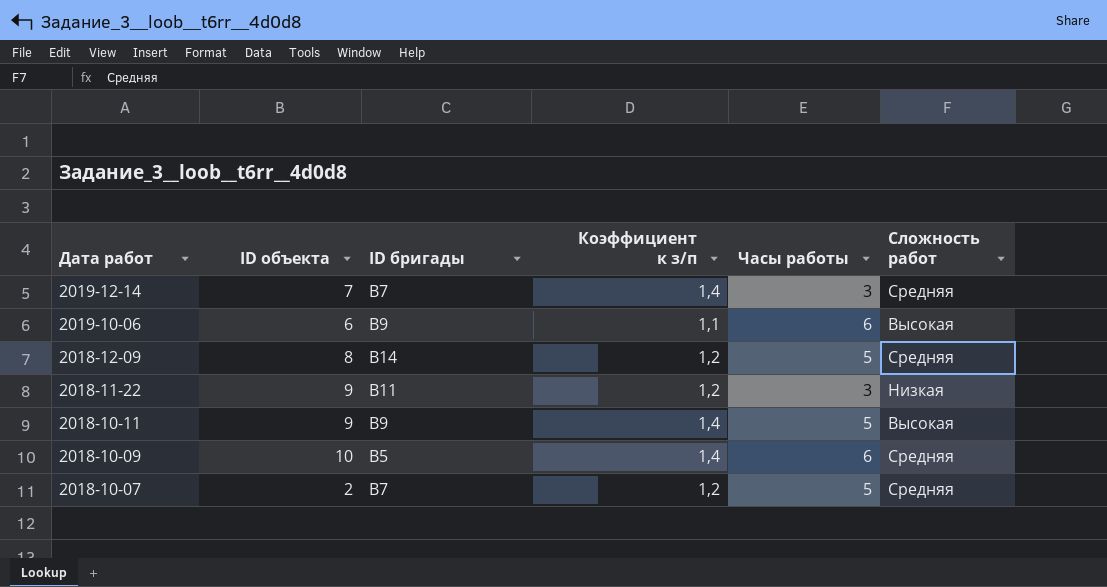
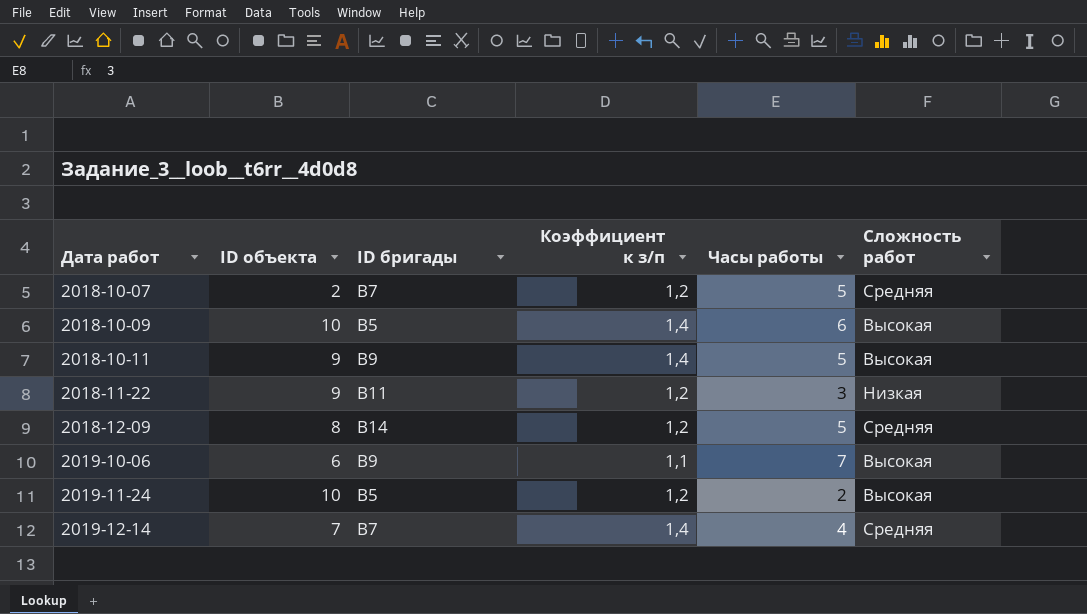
row order: Дата работ descending -> Дата работ ascending
2018-10-09 | Сложность работ: Средняя -> Высокая
2019-10-06 | Часы работы: 6 -> 7
row 2019-11-24: none -> 10 | В5 | 1,2 | 2 | Высокая
2019-12-14 | Часы работы: 3 -> 4

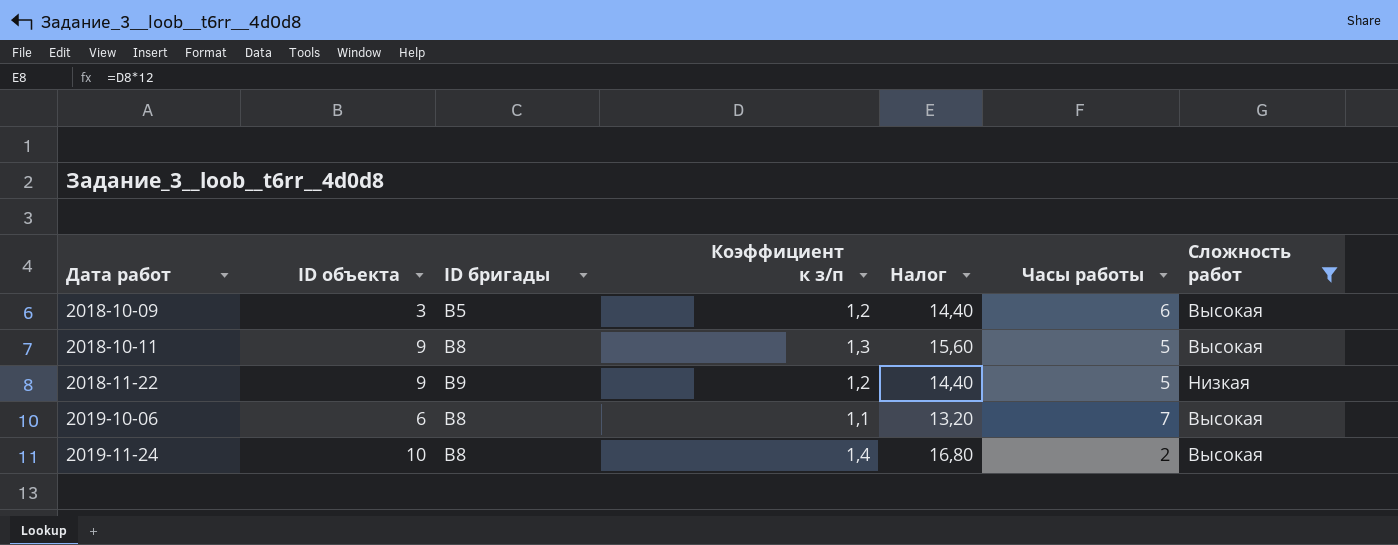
filter: none -> Сложность работ != Средняя
column Налог | formula: none -> [Коэффициент к з/п] * 12
2018-10-09 | ID объекта: 10 -> 3
2018-10-09 | Коэффициент к з/п: 1,4 -> 1,2
2018-10-11 | ID бригады: В9 -> В8
2018-10-11 | Коэффициент к з/п: 1,4 -> 1,3
2018-11-22 | ID бригады: В11 -> В9
2018-11-22 | Часы работы: 3 -> 5
2019-10-06 | ID бригады: В9 -> В8
2019-11-24 | ID бригады: В5 -> В8
2019-11-24 | Коэффициент к з/п: 1,2 -> 1,4

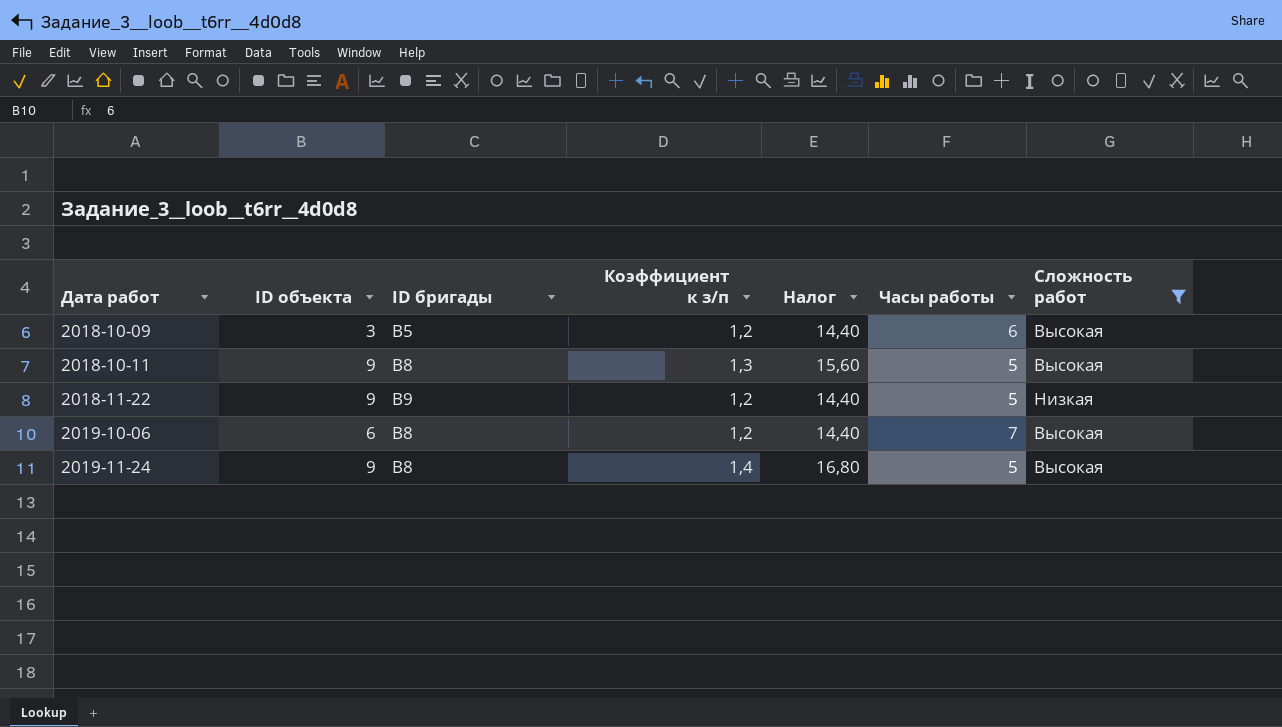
2019-10-06 | Коэффициент к з/п: 1,1 -> 1,2
2019-10-06 | Налог: 13,20 -> 14,40
2019-11-24 | ID объекта: 10 -> 9
2019-11-24 | Часы работы: 2 -> 5

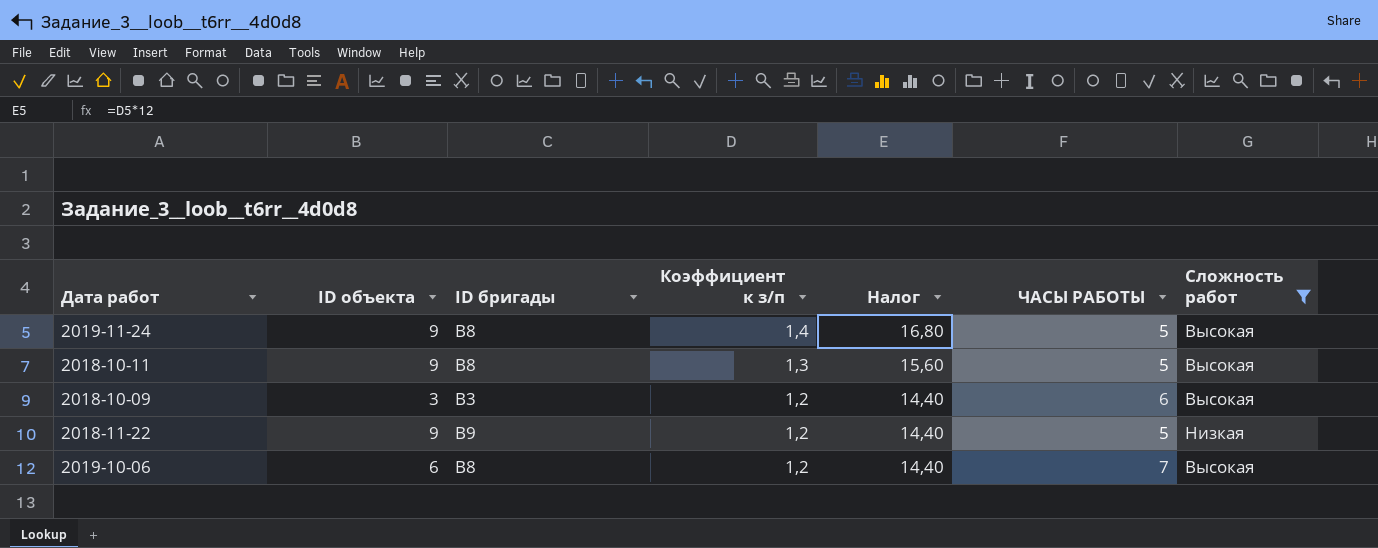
row order: Дата работ ascending -> Коэффициент к з/п descending
column name: Часы работы -> ЧАСЫ РАБОТЫ
2018-10-09 | ID бригады: В5 -> В3

